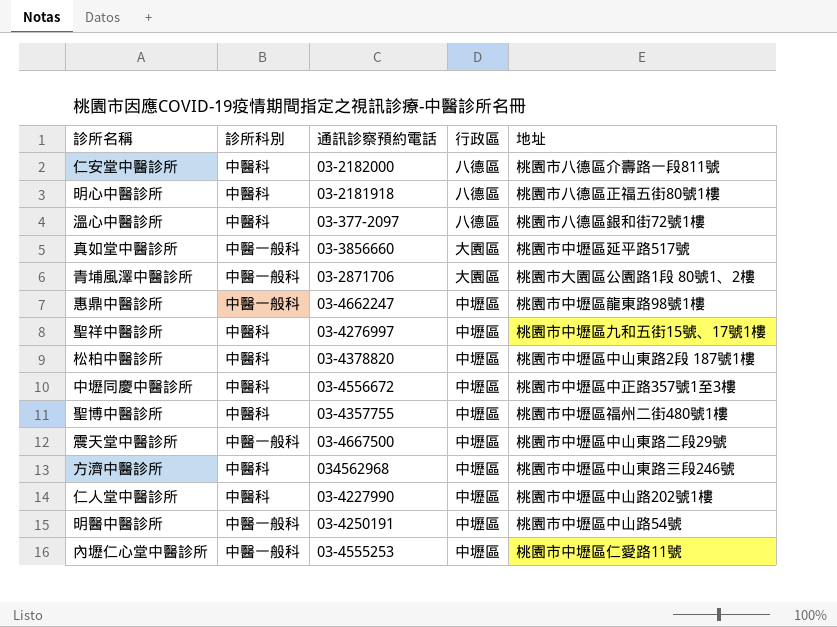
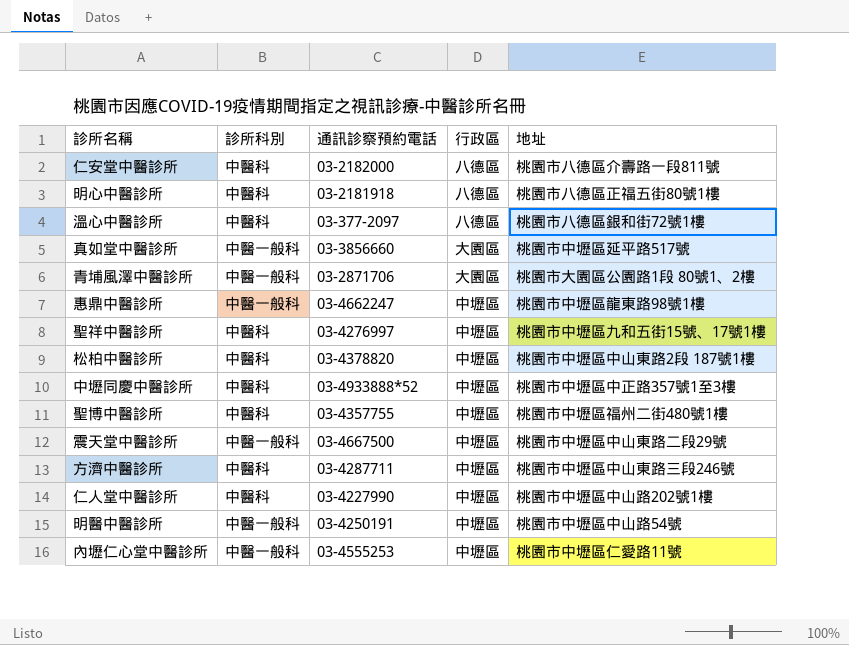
中壢同慶中醫診所 | 通訊診察預約電話: 03-4556672 -> 03-4933888*52
方濟中醫診所 | 通訊診察預約電話: 034562968 -> 03-4287711

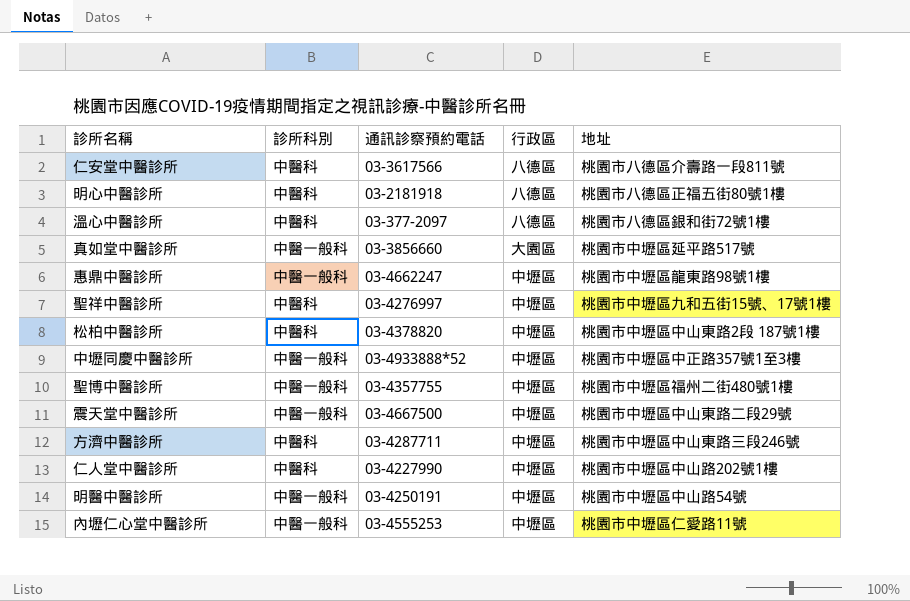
row 青埔風澤中醫診所: 中醫一般科 | 03-2871706 | 大園區 | 桃園市大園區公園路1段 80號1、2樓 -> none
仁安堂中醫診所 | 通訊診察預約電話: 03-2182000 -> 03-3617566
中壢同慶中醫診所 | 診所科別: 中醫科 -> 中醫一般科
聖博中醫診所 | 診所科別: 中醫科 -> 中醫一般科

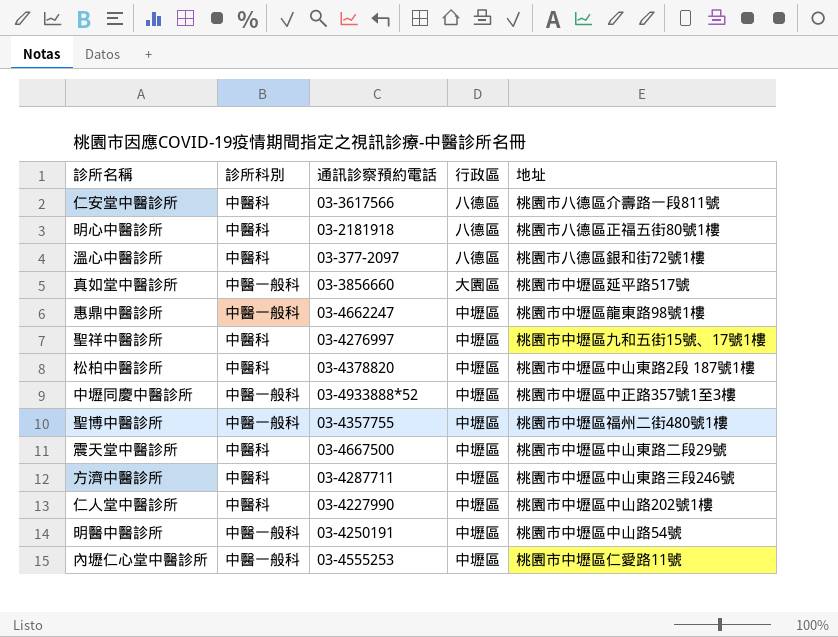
震天堂中醫診所 | 診所科別: 中醫一般科 -> 中醫科

